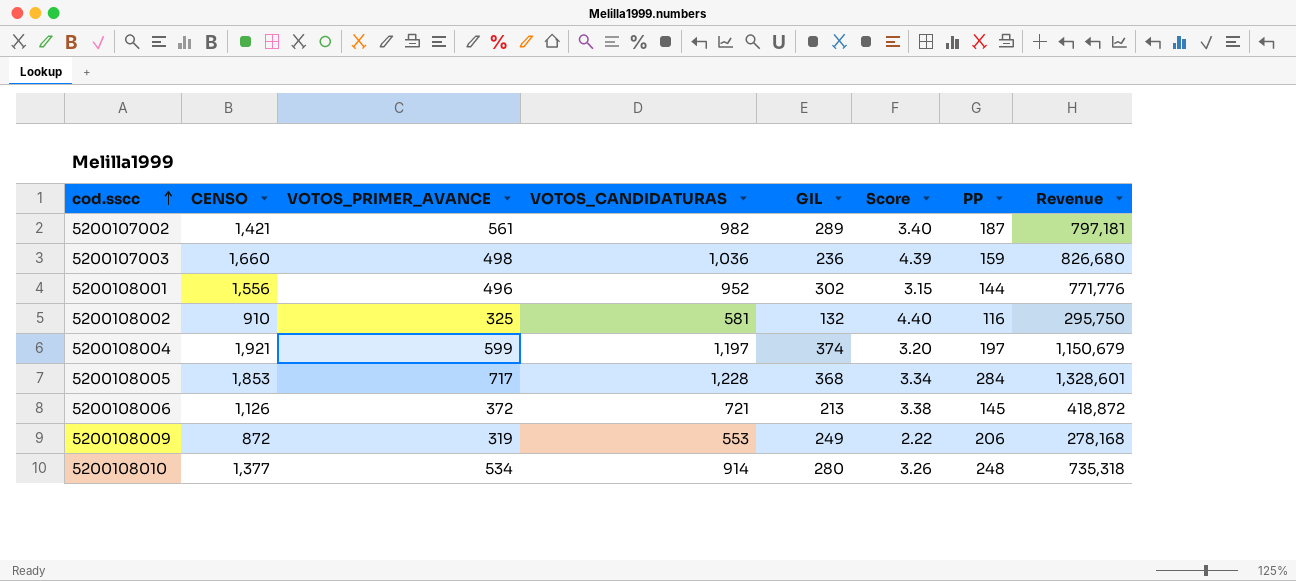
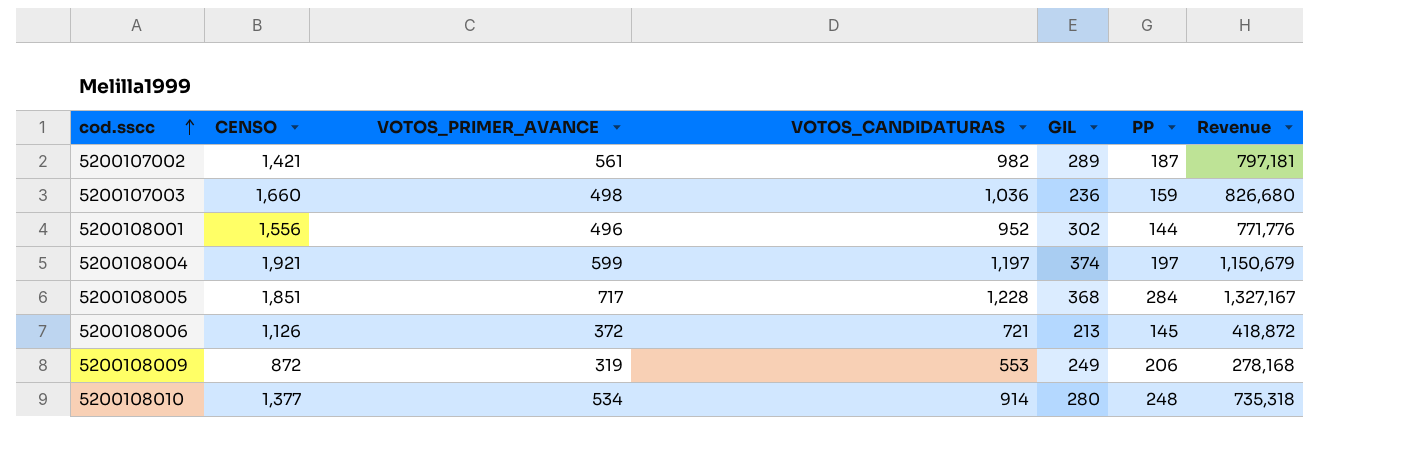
column Score | formula: [VOTOS_CANDIDATURAS] / [GIL] -> none
row 5200108002: 910 | 325 | 581 | 132 | 4.40 | 116 | 295,750 -> none
5200108005 | CENSO: 1,853 -> 1,851
5200108005 | Revenue: 1,328,601 -> 1,327,167

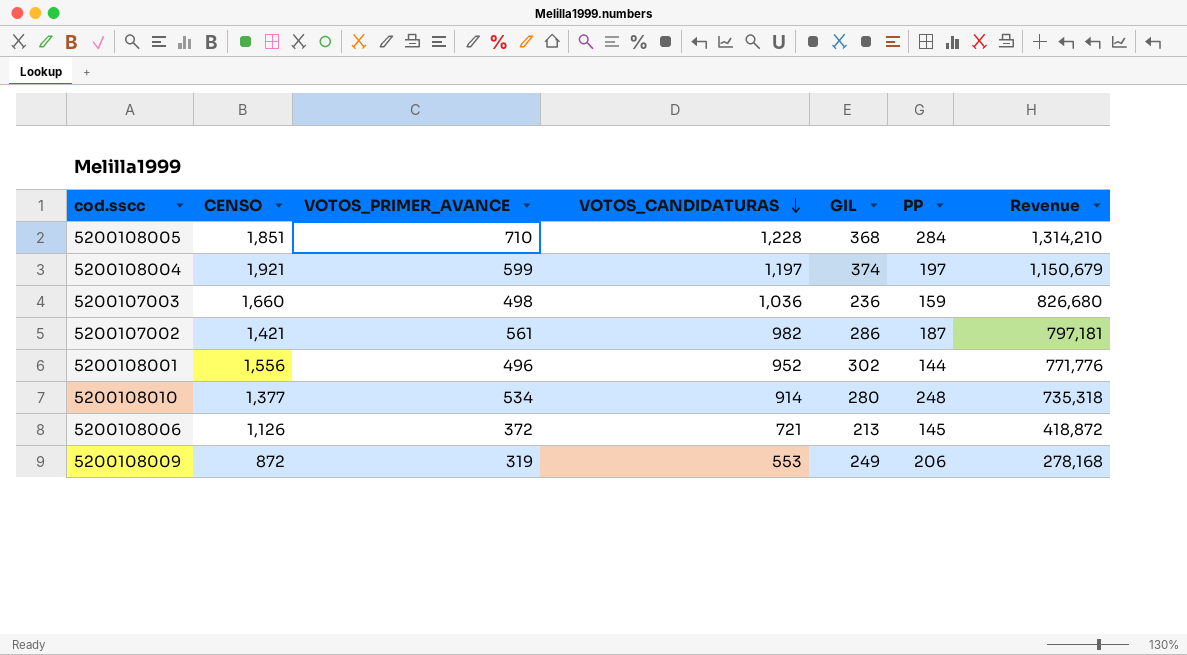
row order: cod.sscc ascending -> VOTOS_CANDIDATURAS descending
5200108005 | VOTOS_PRIMER_AVANCE: 717 -> 710
5200108005 | Revenue: 1,327,167 -> 1,314,210
5200107002 | GIL: 289 -> 286

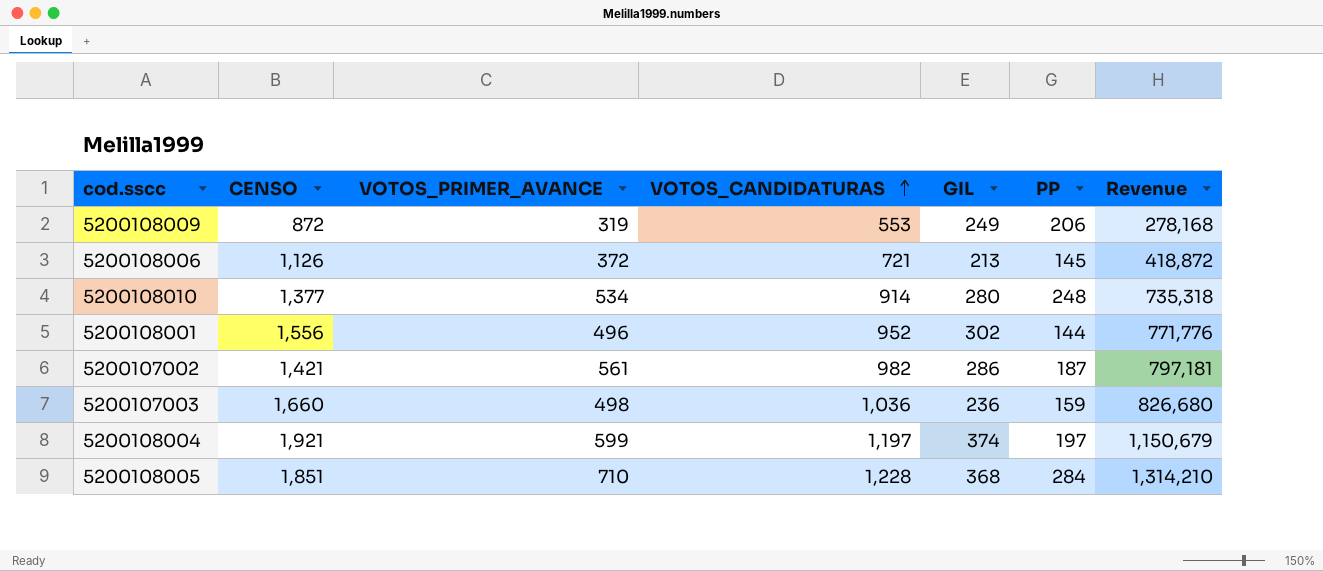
row order: VOTOS_CANDIDATURAS descending -> VOTOS_CANDIDATURAS ascending

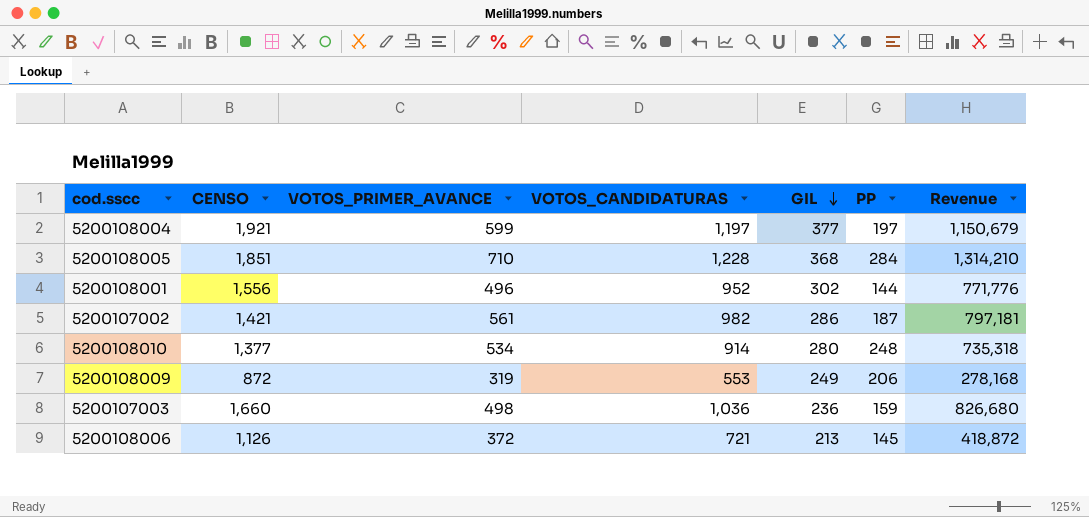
row order: VOTOS_CANDIDATURAS ascending -> GIL descending
5200108004 | GIL: 374 -> 377

